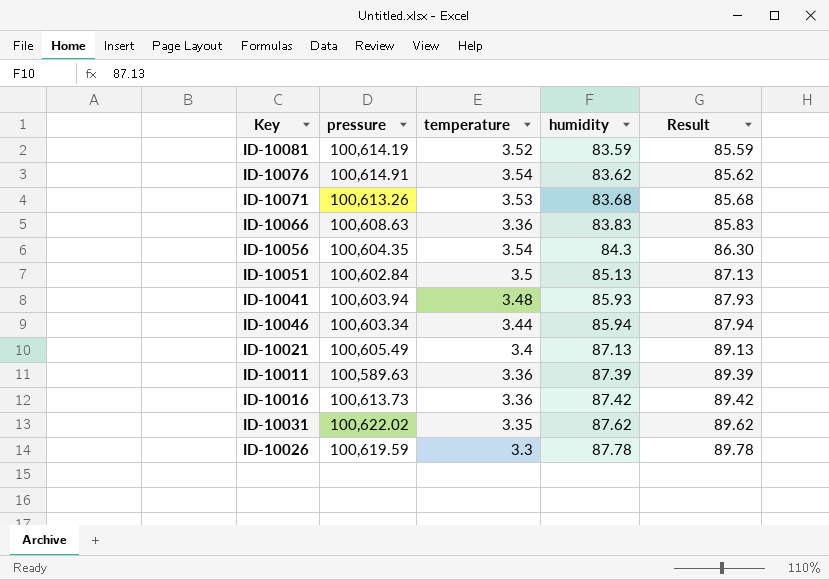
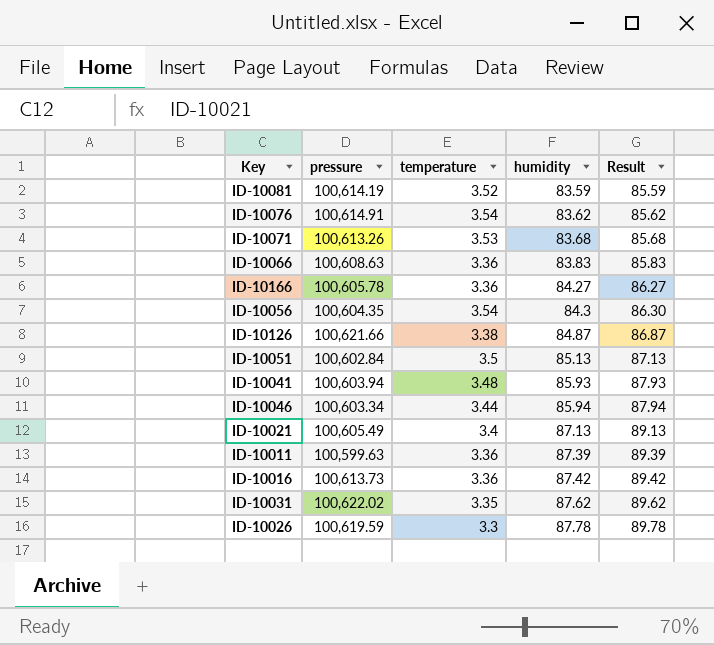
row ID-10166: none -> 100,605.78 | 3.36 | 84.27 | 86.27
row ID-10126: none -> 100,621.66 | 3.38 | 84.87 | 86.87
ID-10011 | pressure: 100,589.63 -> 100,599.63

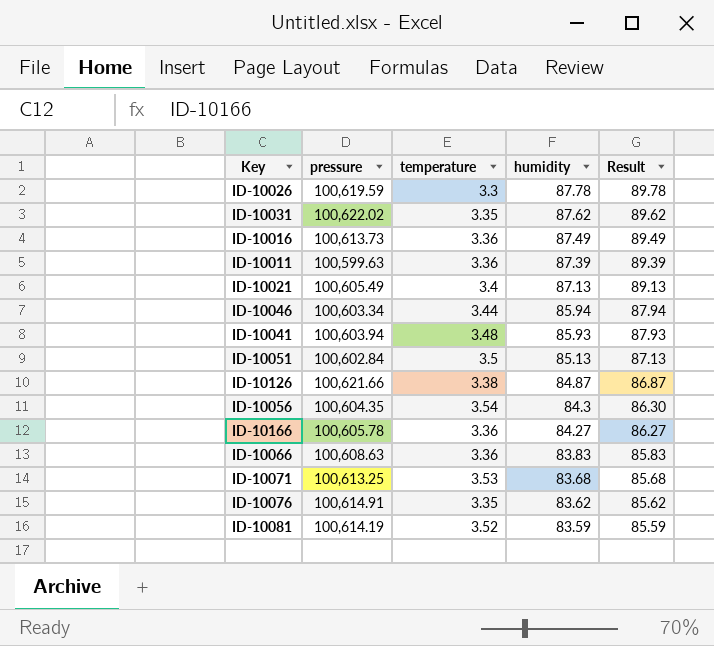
row order: humidity ascending -> humidity descending
ID-10016 | humidity: 87.42 -> 87.49
ID-10016 | Result: 89.42 -> 89.49
ID-10071 | pressure: 100,613.26 -> 100,613.25
ID-10076 | temperature: 3.54 -> 3.35

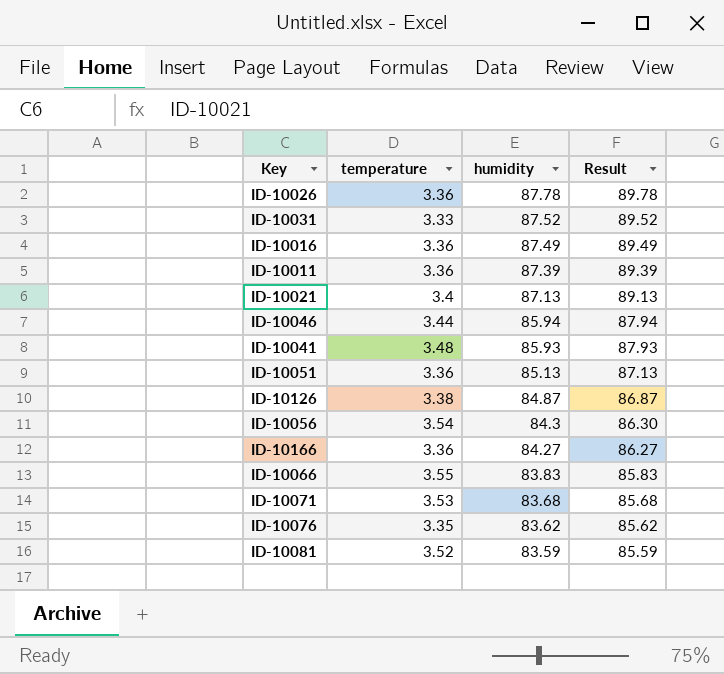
column pressure | position: 2 -> none
ID-10026 | temperature: 3.3 -> 3.36
ID-10031 | temperature: 3.35 -> 3.33
ID-10031 | humidity: 87.62 -> 87.52
ID-10031 | Result: 89.62 -> 89.52
ID-10051 | temperature: 3.5 -> 3.36
ID-10066 | temperature: 3.36 -> 3.55

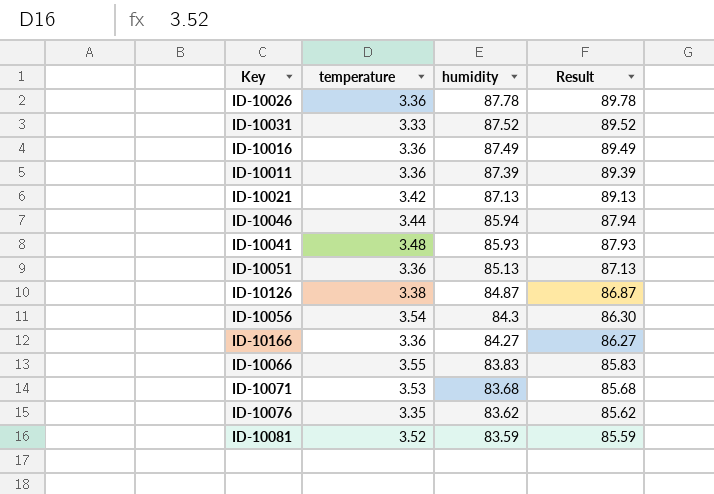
ID-10021 | temperature: 3.4 -> 3.42

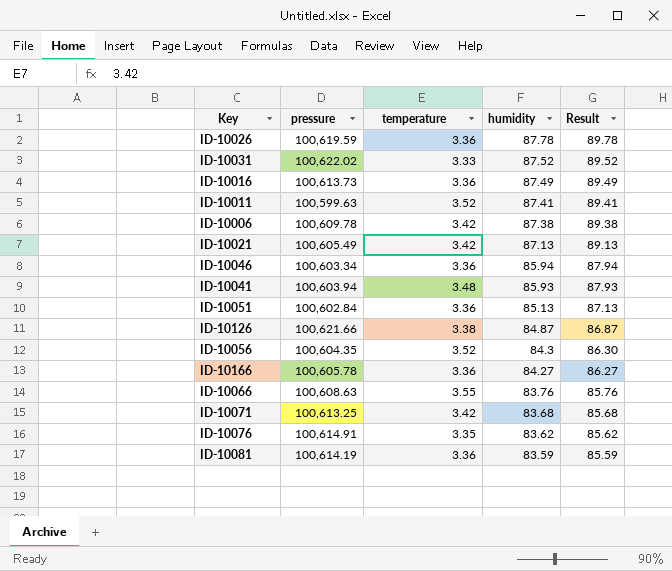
column pressure | position: none -> 2
ID-10011 | temperature: 3.36 -> 3.52
ID-10011 | humidity: 87.39 -> 87.41
ID-10011 | Result: 89.39 -> 89.41
row ID-10006: none -> 100,609.78 | 3.42 | 87.38 | 89.38
ID-10046 | temperature: 3.44 -> 3.36
ID-10056 | temperature: 3.54 -> 3.52
ID-10066 | humidity: 83.83 -> 83.76
ID-10066 | Result: 85.83 -> 85.76
ID-10071 | temperature: 3.53 -> 3.42
ID-10081 | temperature: 3.52 -> 3.36

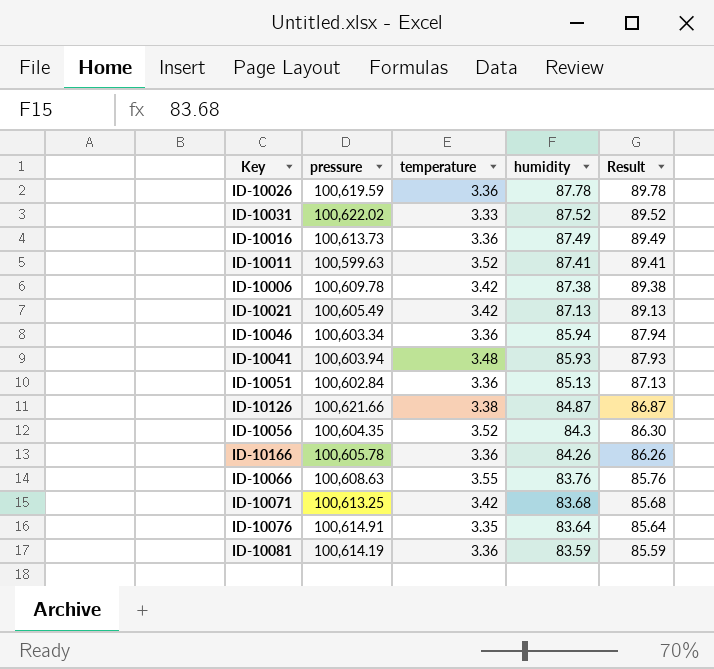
ID-10166 | humidity: 84.27 -> 84.26
ID-10166 | Result: 86.27 -> 86.26
ID-10076 | humidity: 83.62 -> 83.64
ID-10076 | Result: 85.62 -> 85.64

